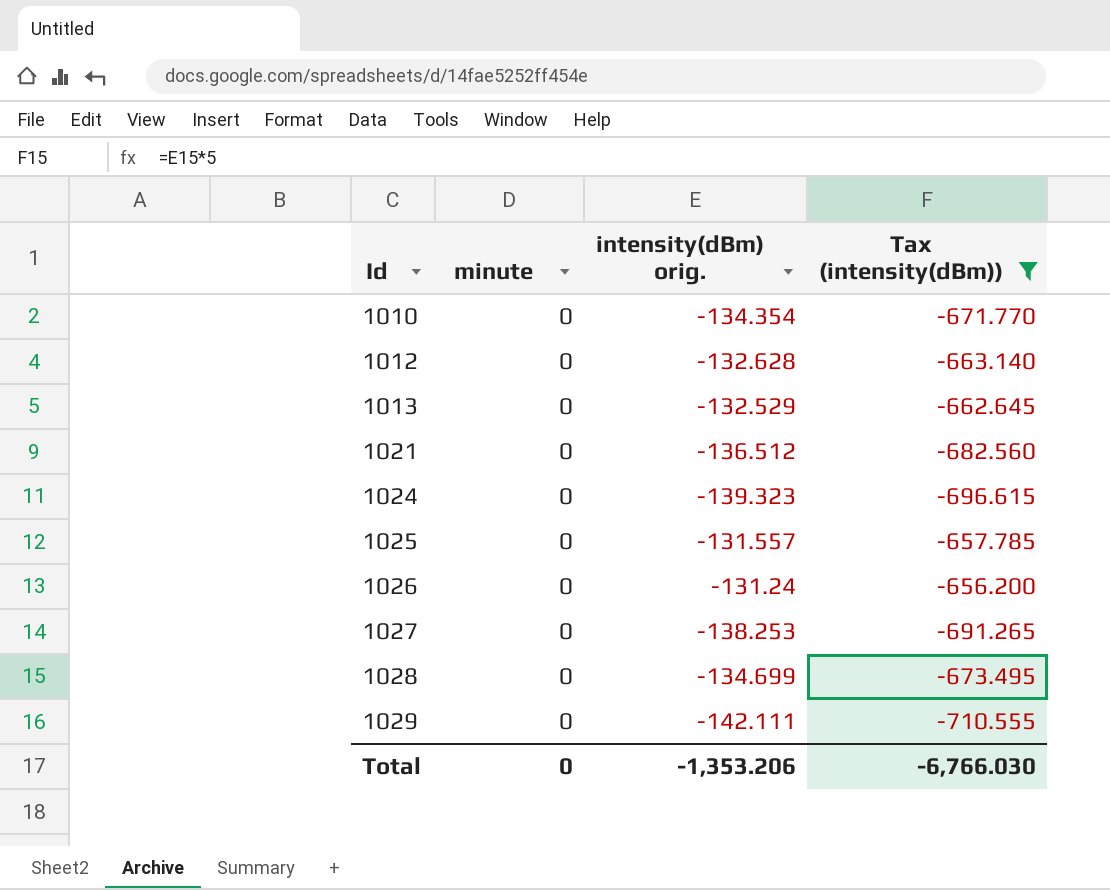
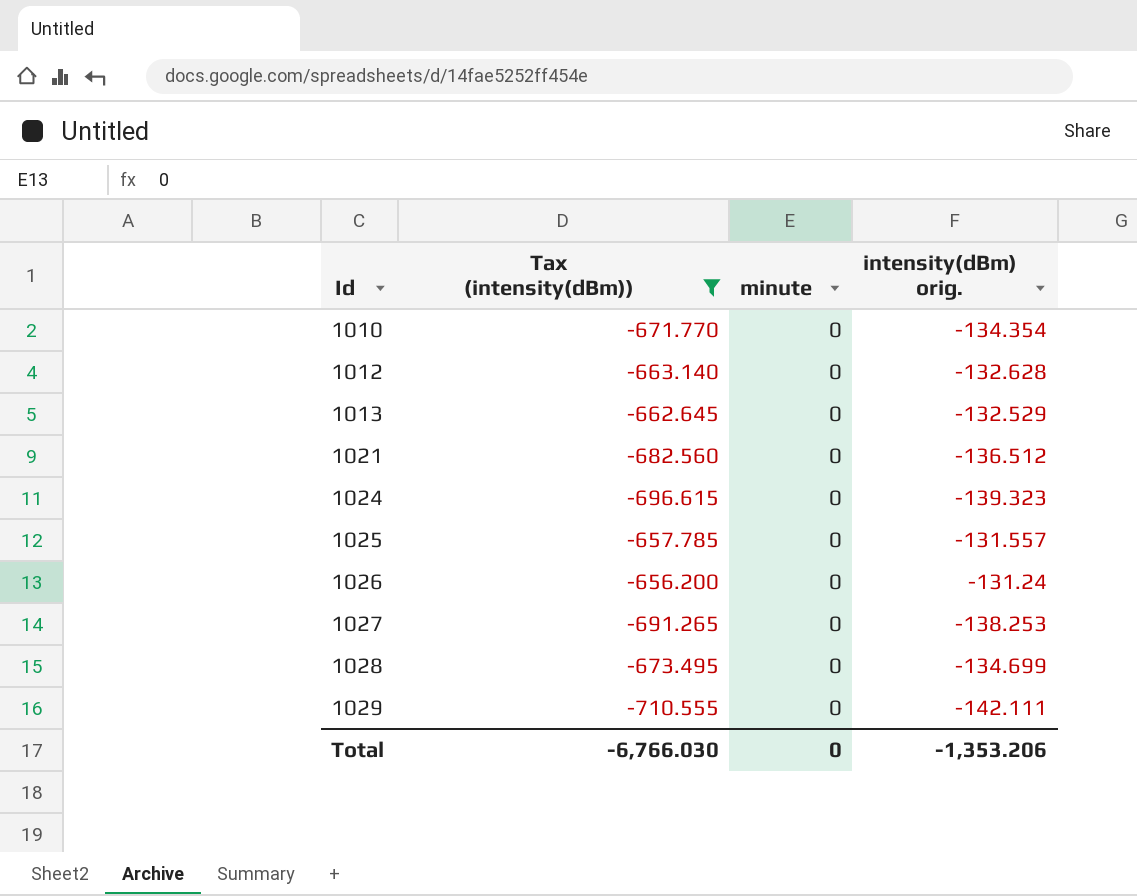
column Tax (intensity(dBm)) | position: 4 -> 2

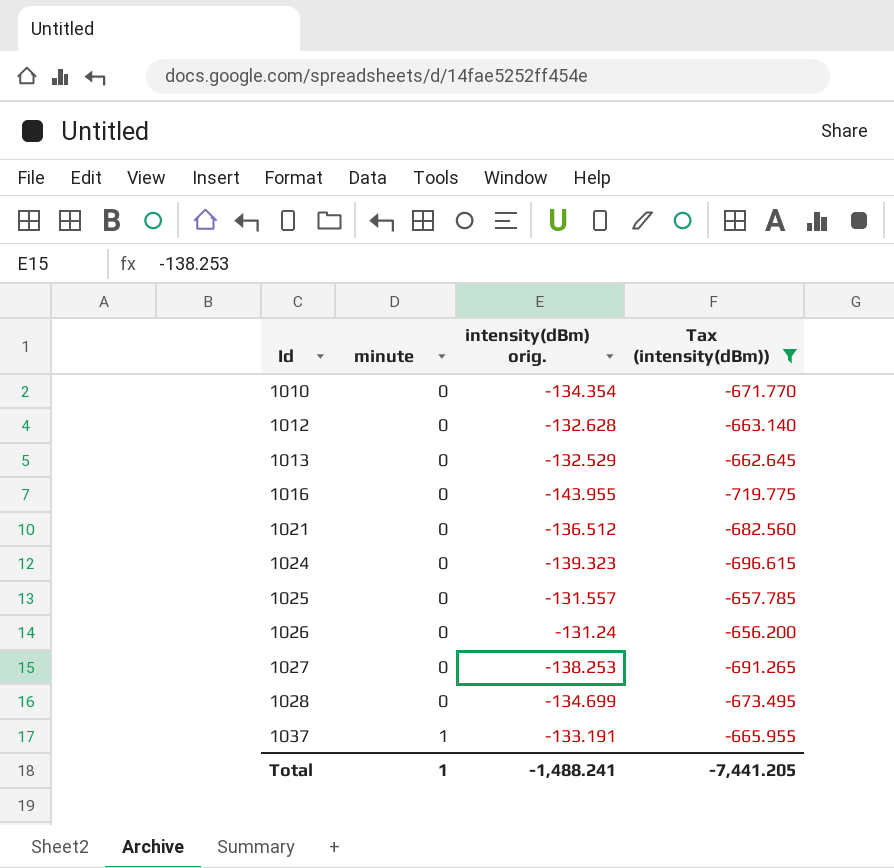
column Tax (intensity(dBm)) | position: 2 -> 4
row 1029: -710.555 | 0 | -142.111 -> none
row 1016: none -> 0 | -143.955 | -719.775
row 1037: none -> 1 | -133.191 | -665.955
Total | minute: 0 -> 1
Total | intensity(dBm) orig.: -1,353.206 -> -1,488.241
Total | Tax (intensity(dBm)): -6,766.030 -> -7,441.205

